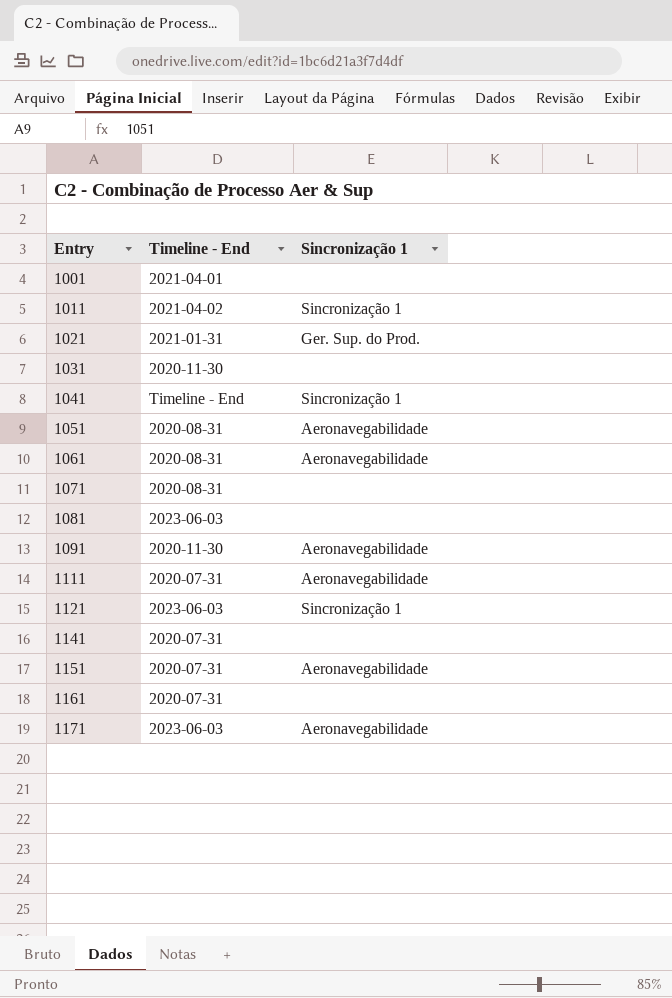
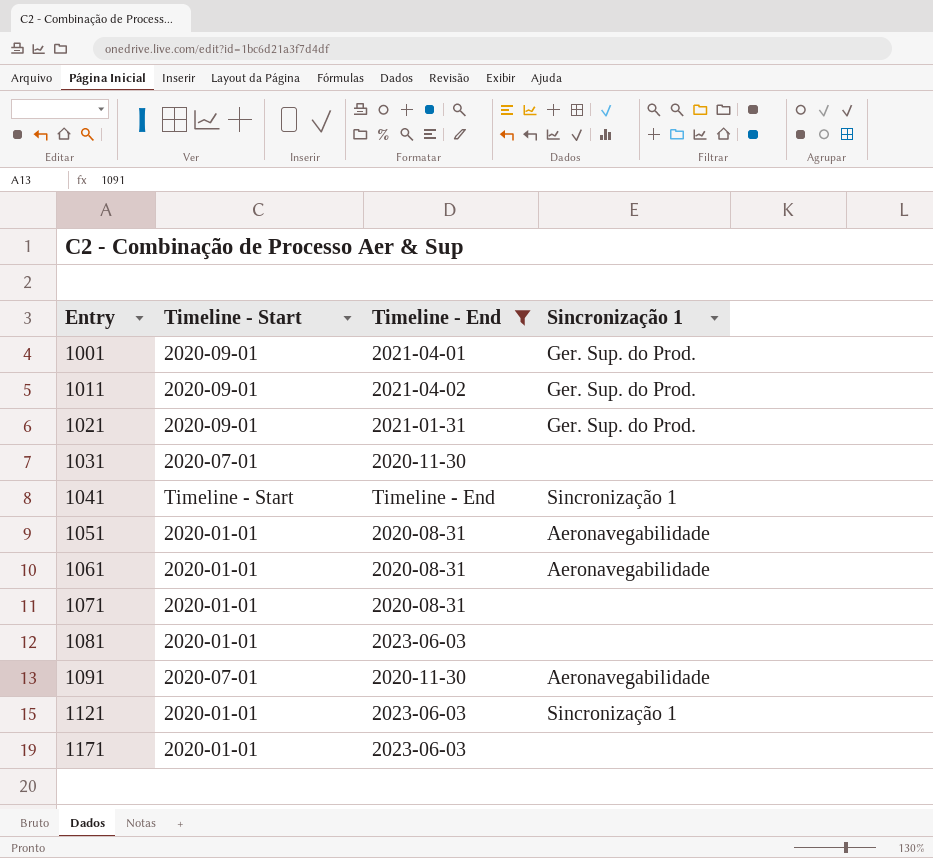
filter: none -> Timeline - End != 2020-07-31
column Timeline - Start | position: none -> 2
1001 | Sincronização 1: none -> Ger. Sup. do Prod.
1011 | Sincronização 1: Sincronização 1 -> Ger. Sup. do Prod.
1171 | Sincronização 1: Aeronavegabilidade -> none

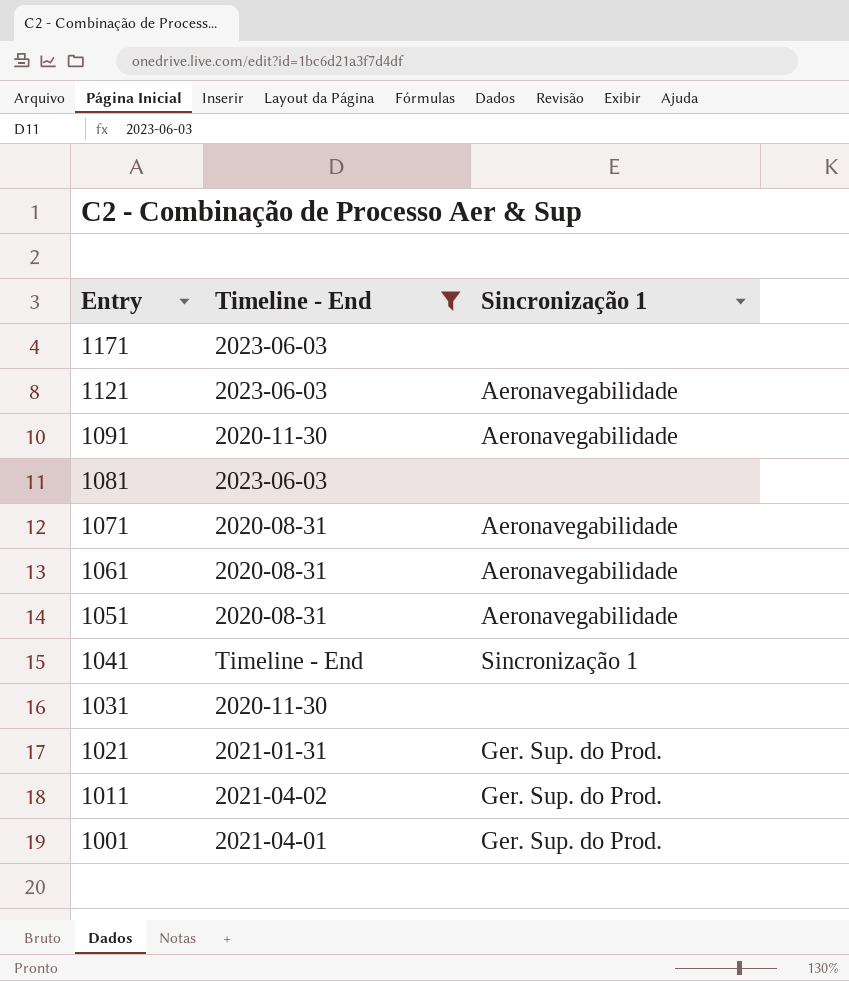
row order: Entry ascending -> Entry descending
column Timeline - Start | position: 2 -> none
1121 | Sincronização 1: Sincronização 1 -> Aeronavegabilidade
1071 | Sincronização 1: none -> Aeronavegabilidade

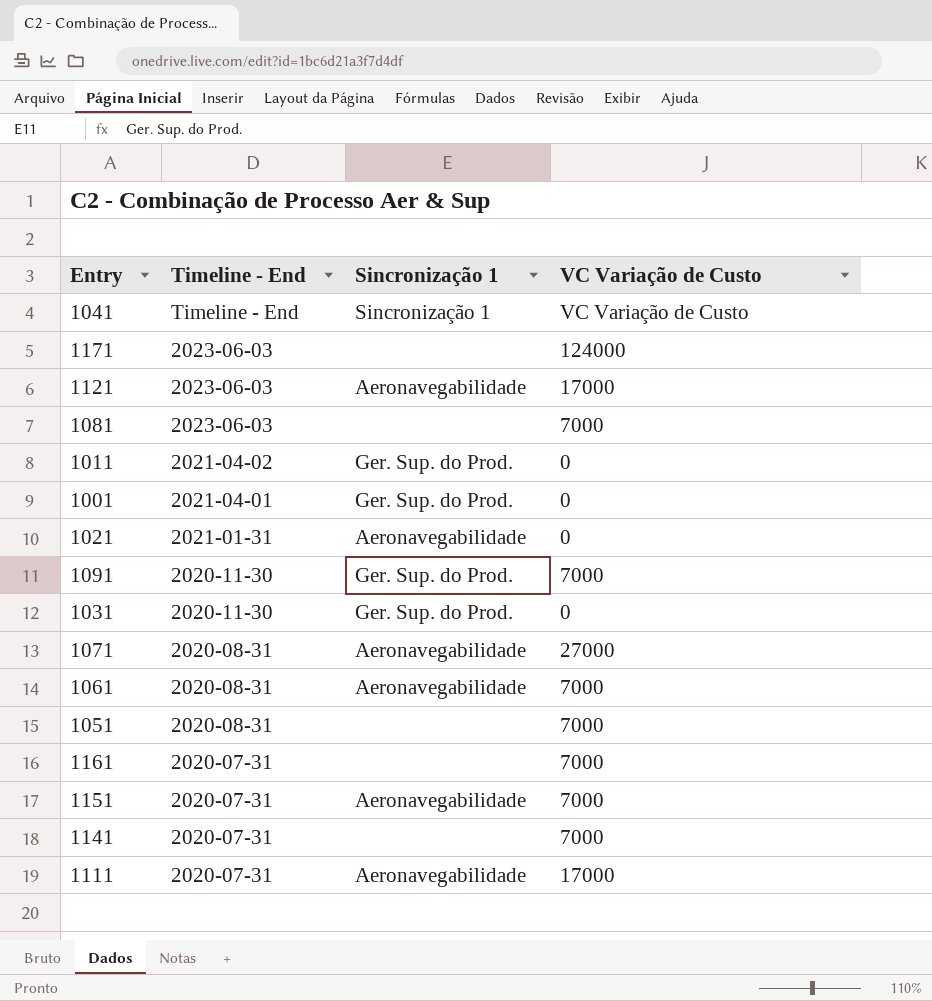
filter: Timeline - End != 2020-07-31 -> none
row order: Entry descending -> Timeline - End descending
column VC Variação de Custo | position: none -> 4
1021 | Sincronização 1: Ger. Sup. do Prod. -> Aeronavegabilidade
1091 | Sincronização 1: Aeronavegabilidade -> Ger. Sup. do Prod.
1031 | Sincronização 1: none -> Ger. Sup. do Prod.
1051 | Sincronização 1: Aeronavegabilidade -> none

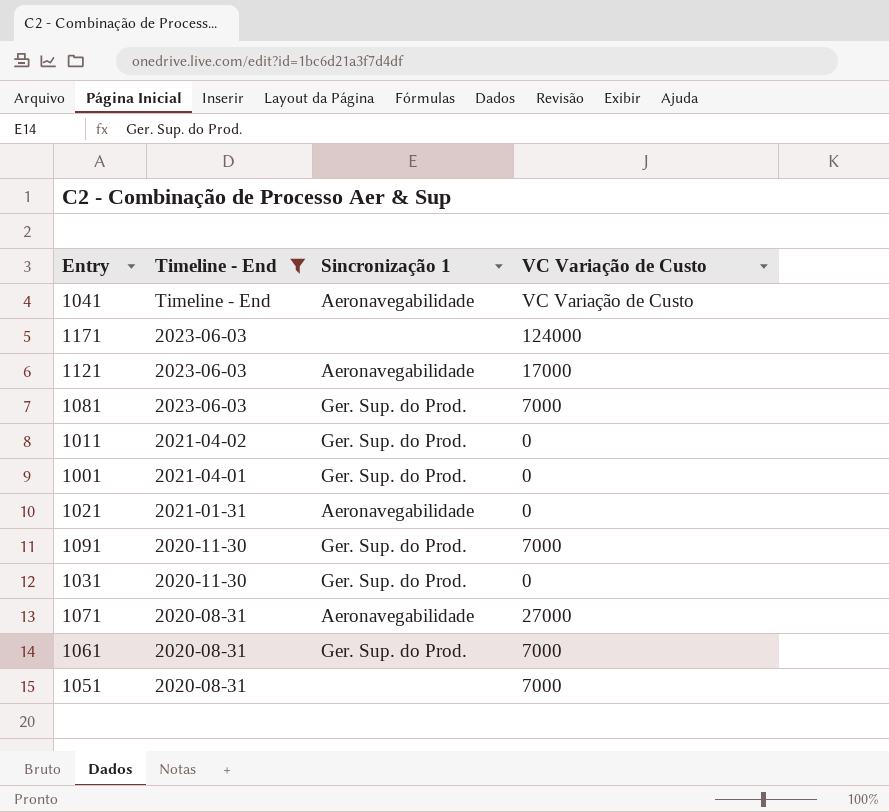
filter: none -> Timeline - End != 2020-07-31
1041 | Sincronização 1: Sincronização 1 -> Aeronavegabilidade
1081 | Sincronização 1: none -> Ger. Sup. do Prod.
1061 | Sincronização 1: Aeronavegabilidade -> Ger. Sup. do Prod.

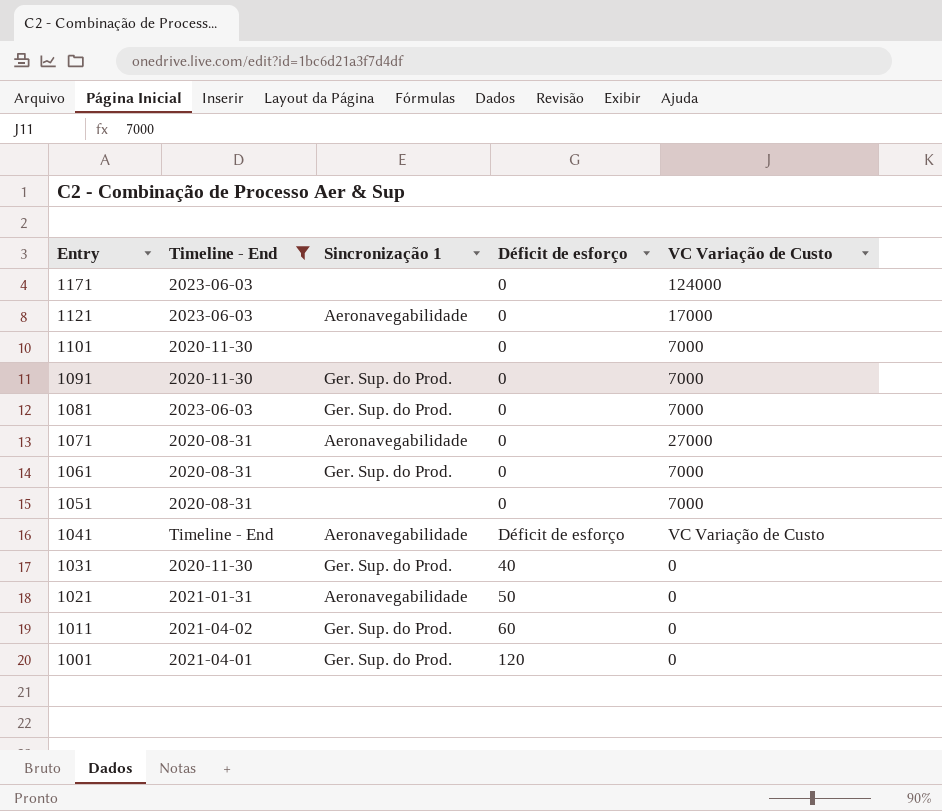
row order: Timeline - End descending -> Entry descending
column Déficit de esforço | position: none -> 4
row 1101: none -> 2020-11-30 | none | 0 | 7000

